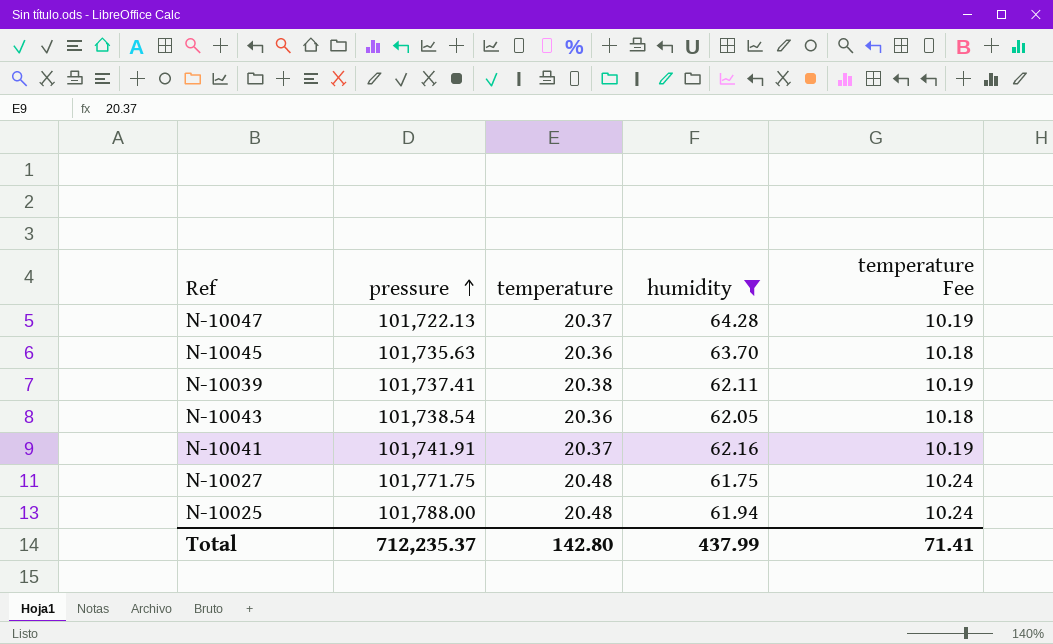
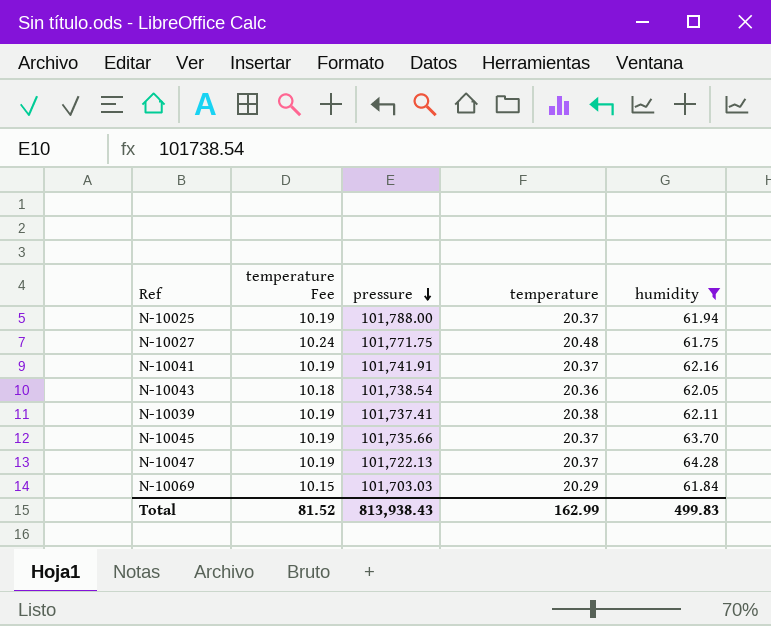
row order: pressure ascending -> pressure descending
column temperature Fee | position: 5 -> 2
N-10025 | temperature Fee: 10.24 -> 10.19
N-10025 | temperature: 20.48 -> 20.37
N-10045 | temperature Fee: 10.18 -> 10.19
N-10045 | pressure: 101,735.63 -> 101,735.66
N-10045 | temperature: 20.36 -> 20.37
row N-10069: none -> 10.15 | 101,703.03 | 20.29 | 61.84
Total | temperature Fee: 71.41 -> 81.52
Total | pressure: 712,235.37 -> 813,938.43
Total | temperature: 142.80 -> 162.99
Total | humidity: 437.99 -> 499.83

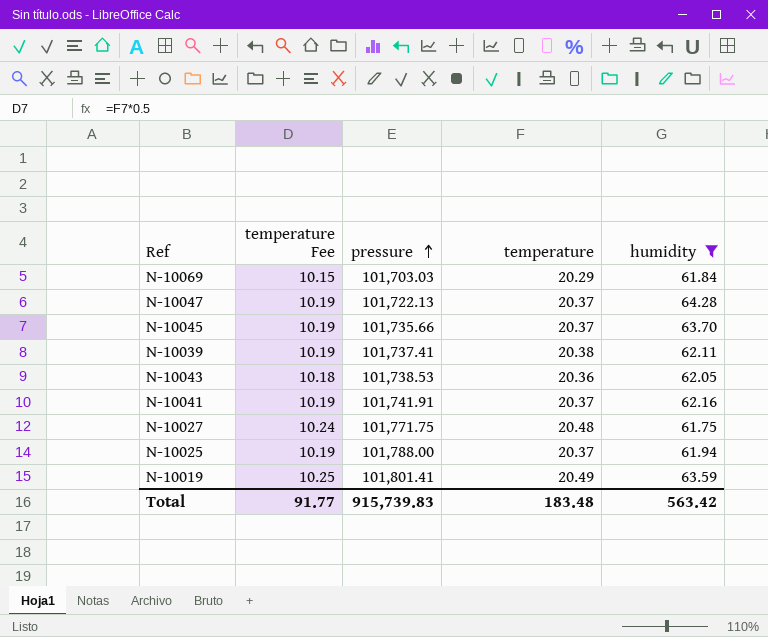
row order: pressure descending -> pressure ascending
N-10043 | pressure: 101,738.54 -> 101,738.53
row N-10019: none -> 10.25 | 101,801.41 | 20.49 | 63.59
Total | temperature Fee: 81.52 -> 91.77
Total | pressure: 813,938.43 -> 915,739.83
Total | temperature: 162.99 -> 183.48
Total | humidity: 499.83 -> 563.42

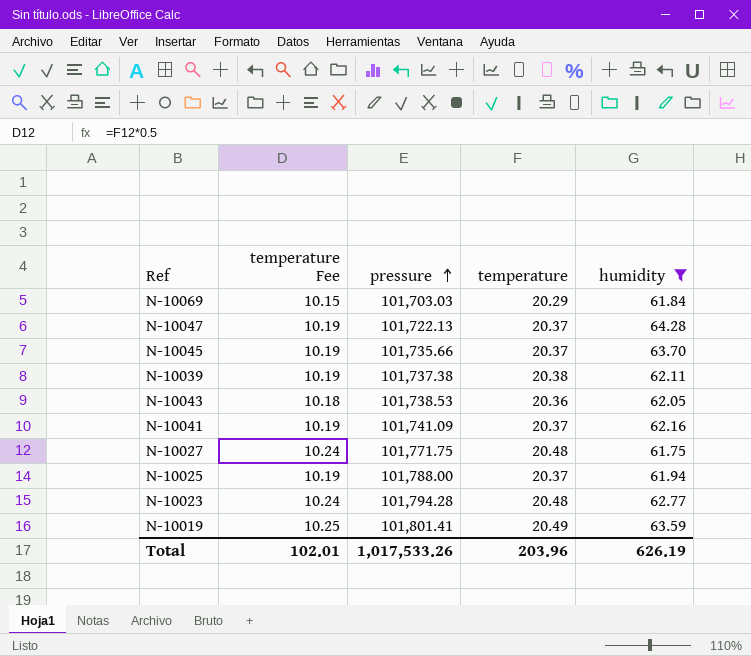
N-10039 | pressure: 101,737.41 -> 101,737.38
N-10041 | pressure: 101,741.91 -> 101,741.09
row N-10023: none -> 10.24 | 101,794.28 | 20.48 | 62.77
Total | temperature Fee: 91.77 -> 102.01
Total | pressure: 915,739.83 -> 1,017,533.26
Total | temperature: 183.48 -> 203.96
Total | humidity: 563.42 -> 626.19

